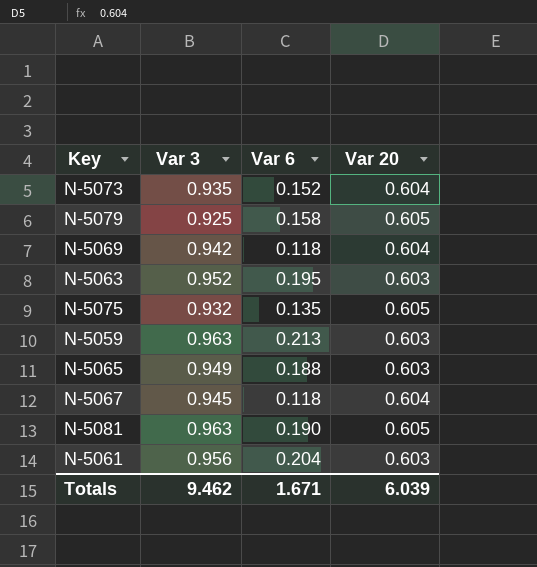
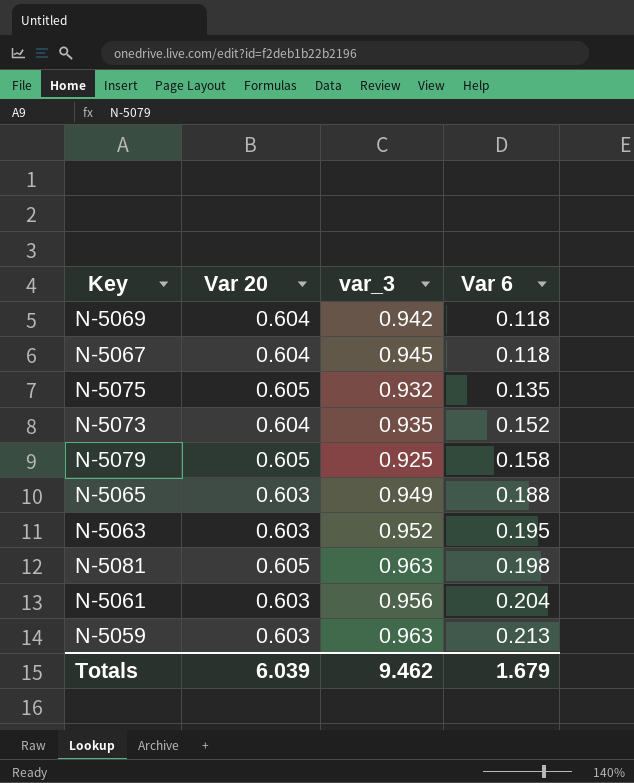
row order: none -> Var 6 ascending
column Var 20 | position: 4 -> 2
column name: Var 3 -> var_3
N-5081 | Var 6: 0.190 -> 0.198
Totals | Var 6: 1.671 -> 1.679

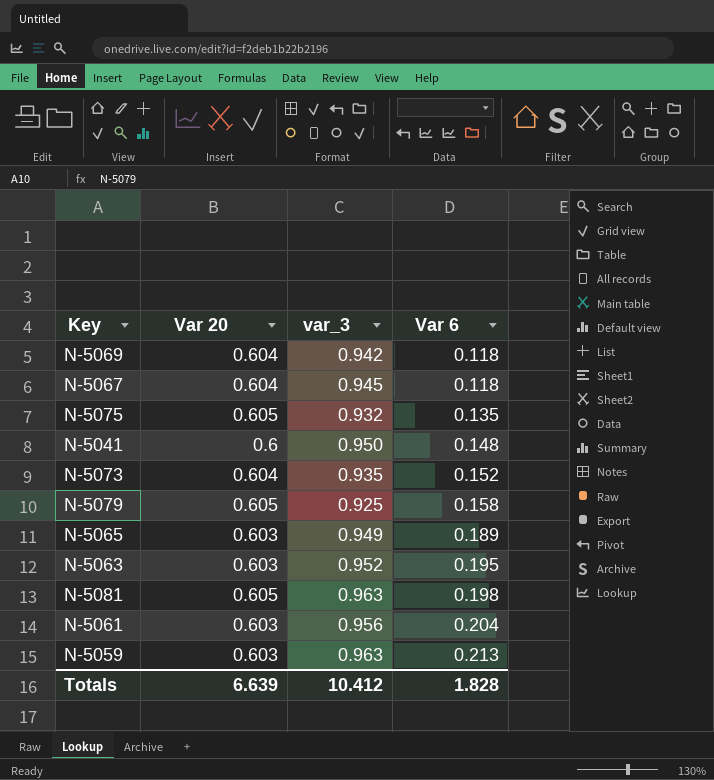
row N-5041: none -> 0.6 | 0.950 | 0.148
N-5065 | Var 6: 0.188 -> 0.189
Totals | Var 20: 6.039 -> 6.639
Totals | var_3: 9.462 -> 10.412
Totals | Var 6: 1.679 -> 1.828

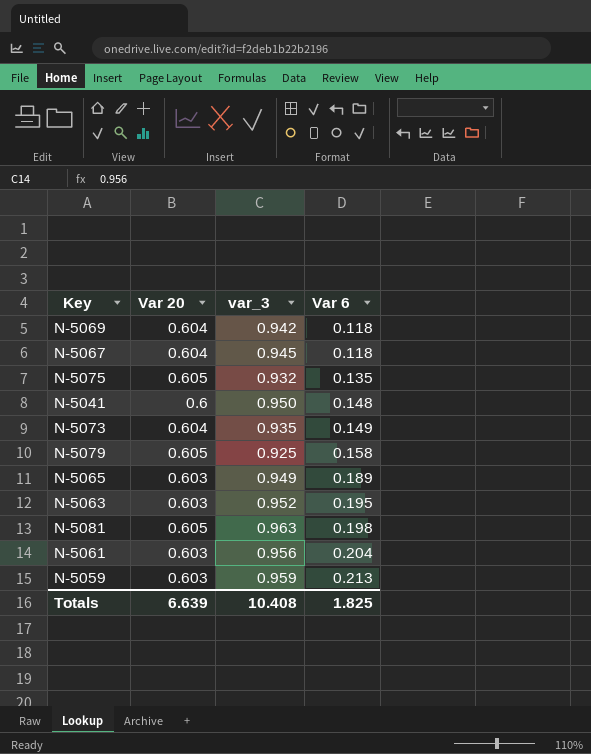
N-5073 | Var 6: 0.152 -> 0.149
N-5059 | var_3: 0.963 -> 0.959
Totals | var_3: 10.412 -> 10.408
Totals | Var 6: 1.828 -> 1.825

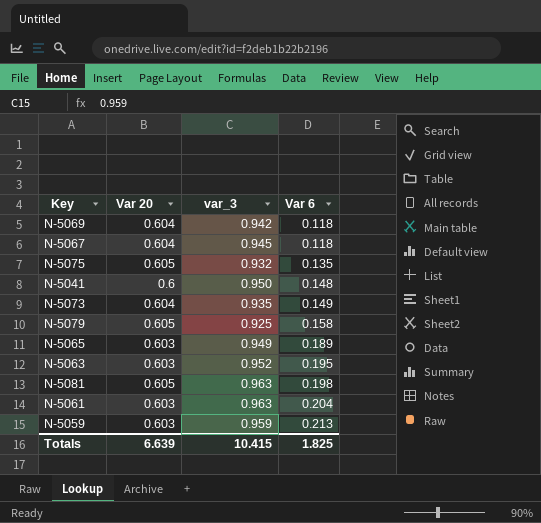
N-5061 | var_3: 0.956 -> 0.963
Totals | var_3: 10.408 -> 10.415

